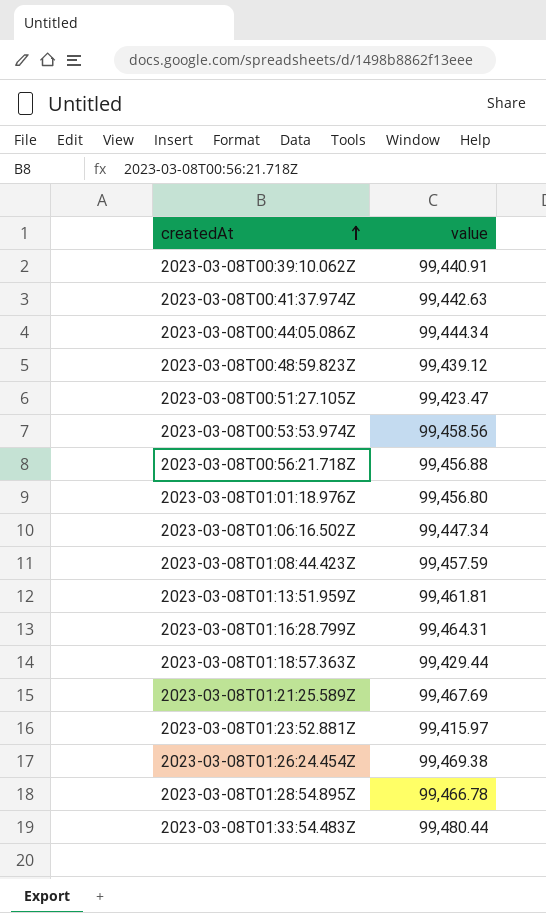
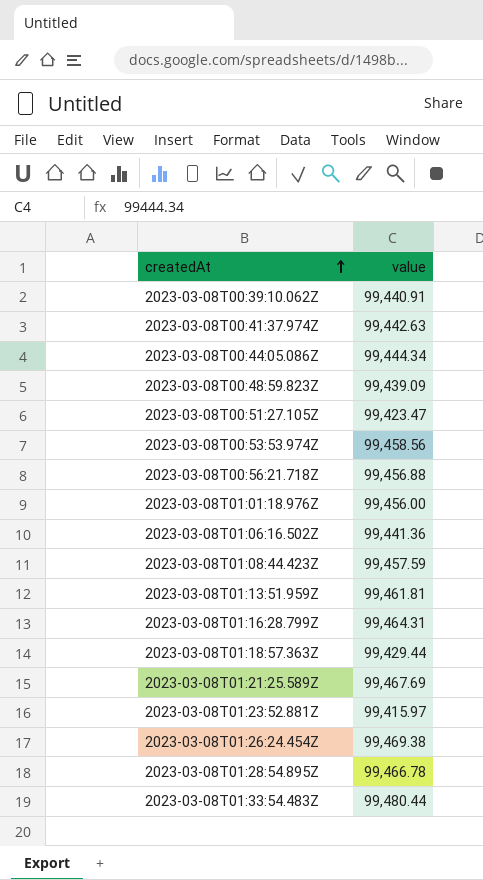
2023-03-08T00:48:59.823Z | value: 99,439.12 -> 99,439.09
2023-03-08T01:01:18.976Z | value: 99,456.80 -> 99,456.00
2023-03-08T01:06:16.502Z | value: 99,447.34 -> 99,441.36

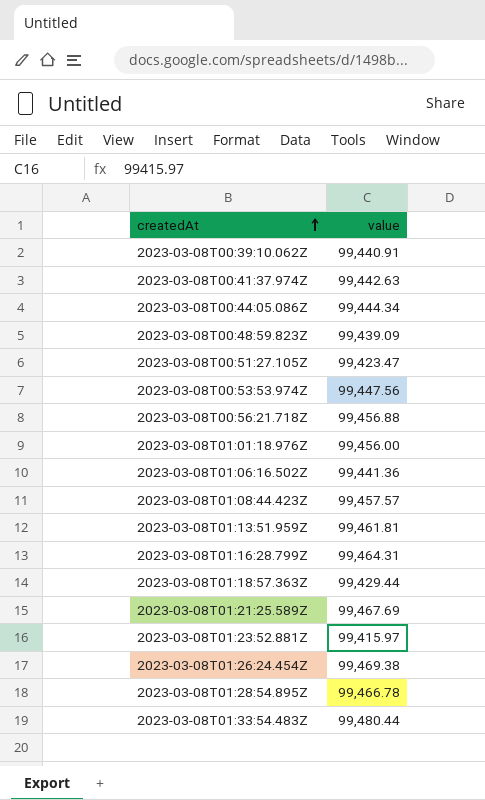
2023-03-08T00:53:53.974Z | value: 99,458.56 -> 99,447.56
2023-03-08T01:08:44.423Z | value: 99,457.59 -> 99,457.57

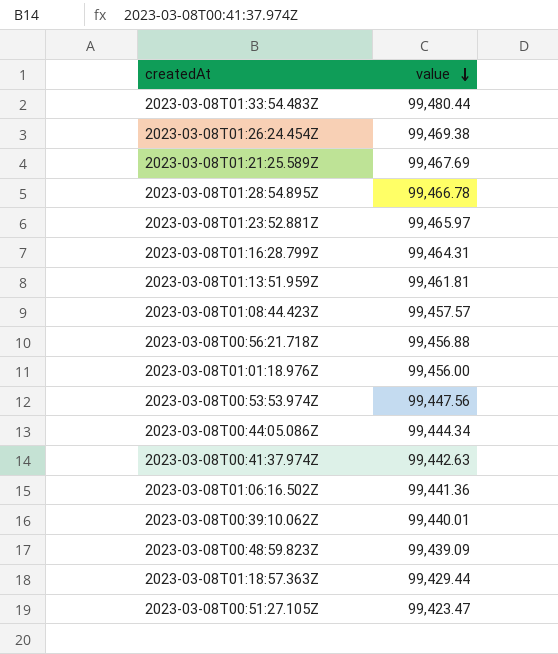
row order: createdAt ascending -> value descending
2023-03-08T01:23:52.881Z | value: 99,415.97 -> 99,465.97
2023-03-08T00:39:10.062Z | value: 99,440.91 -> 99,440.01

